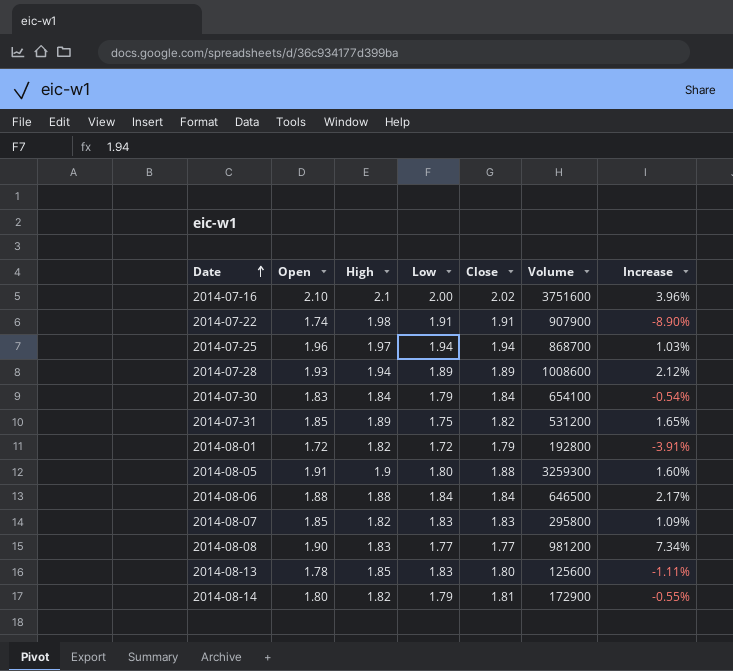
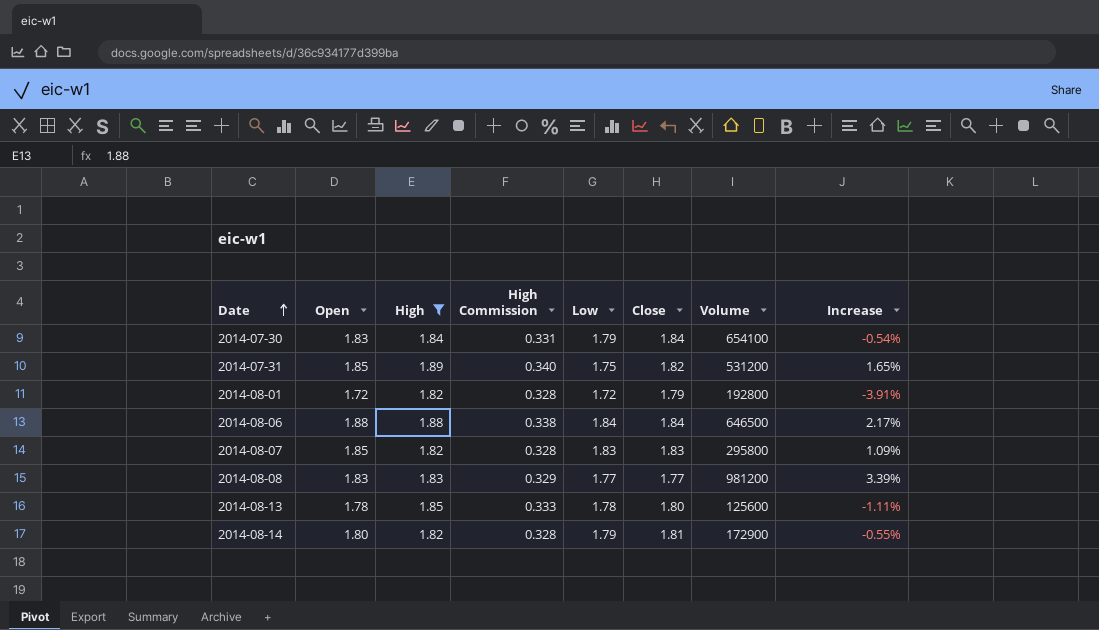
filter: none -> High <= 1.89
column High Commission | formula: none -> [High] * 0.18
2014-08-08 | Open: 1.90 -> 1.83
2014-08-08 | Increase: 7.34% -> 3.39%
2014-08-13 | Low: 1.83 -> 1.78

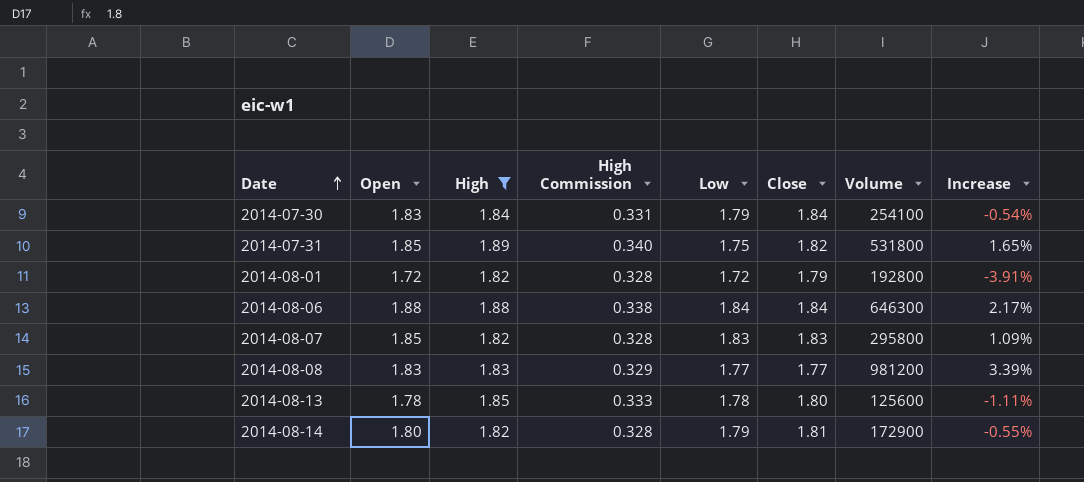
2014-07-30 | Volume: 654100 -> 254100
2014-07-31 | Volume: 531200 -> 531800
2014-08-06 | Volume: 646500 -> 646300

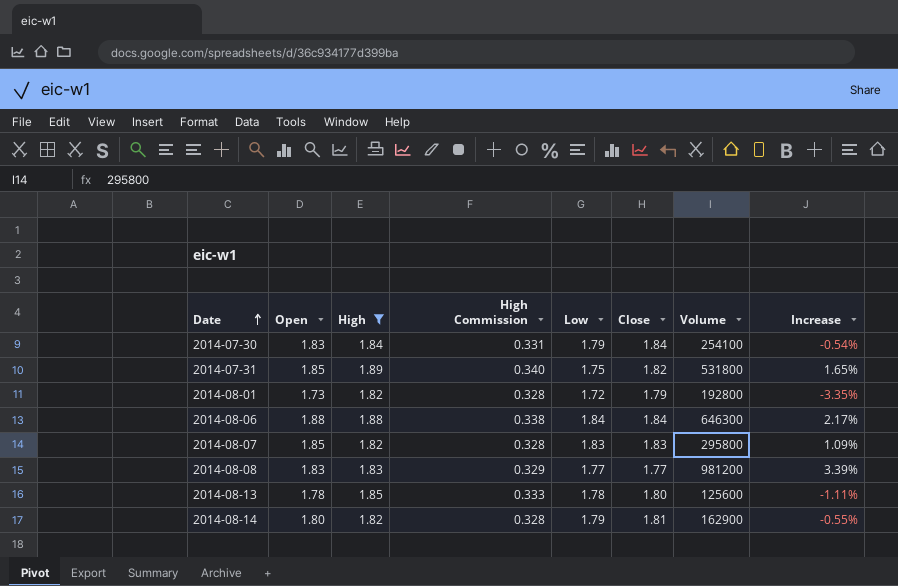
2014-08-01 | Open: 1.72 -> 1.73
2014-08-01 | Increase: -3.91% -> -3.35%
2014-08-14 | Volume: 172900 -> 162900

